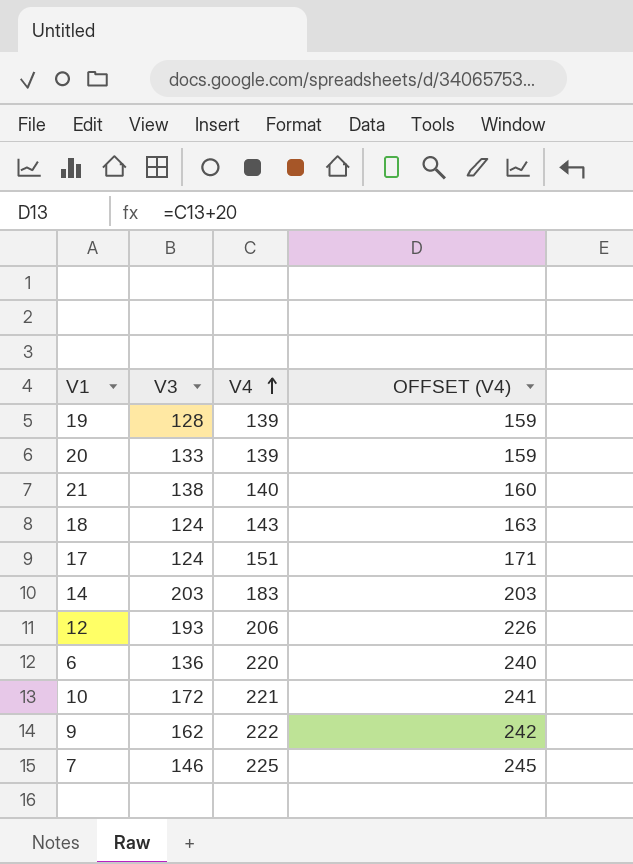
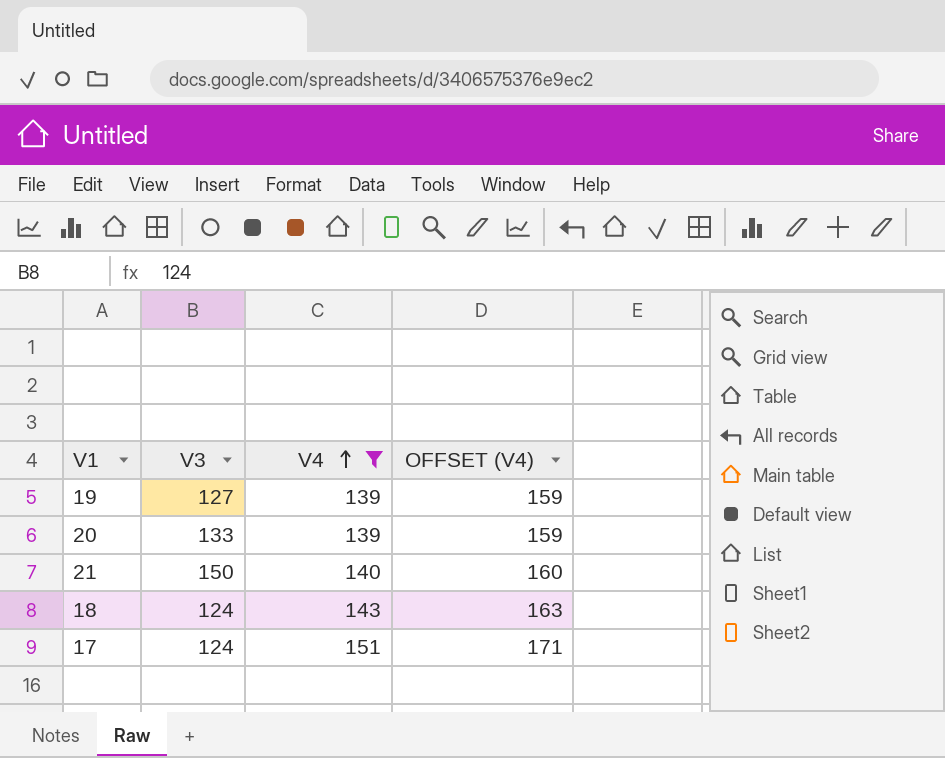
filter: none -> V4 <= 151
19 | V3: 128 -> 127
21 | V3: 138 -> 150

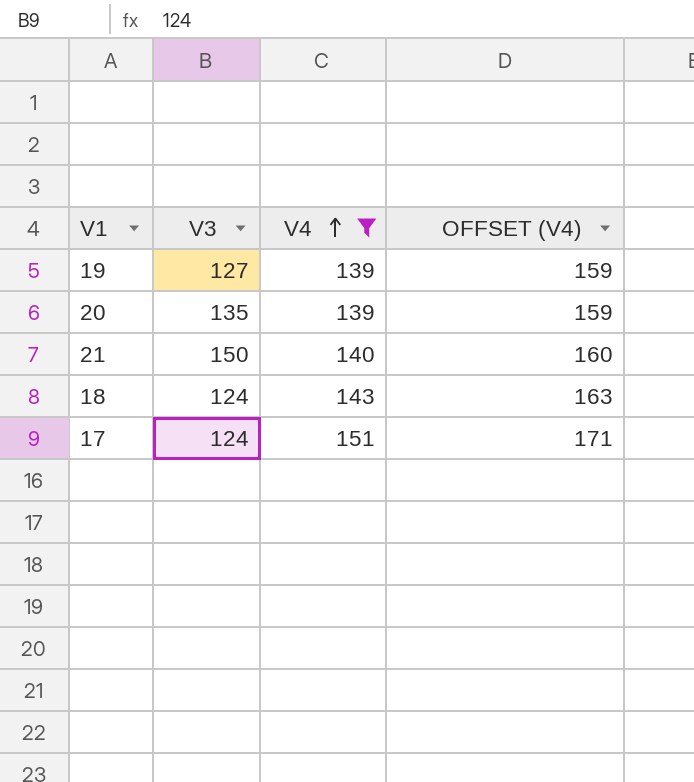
20 | V3: 133 -> 135

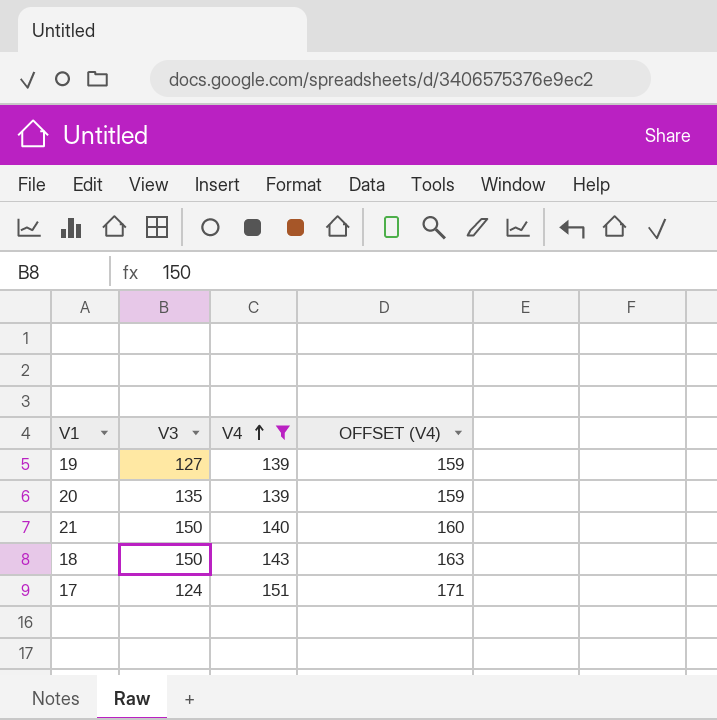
18 | V3: 124 -> 150

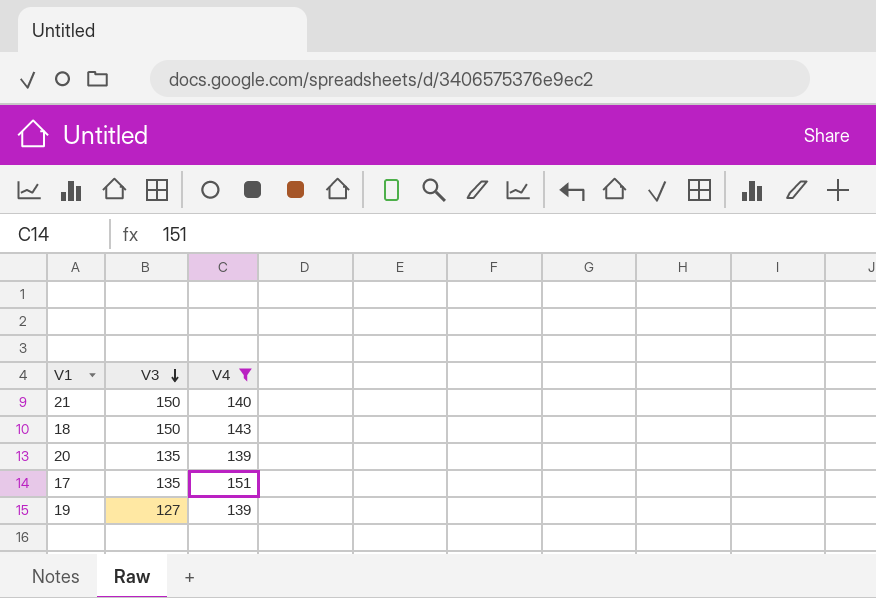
row order: V4 ascending -> V3 descending
column OFFSET (V4) | formula: [V4] + 20 -> none
17 | V3: 124 -> 135

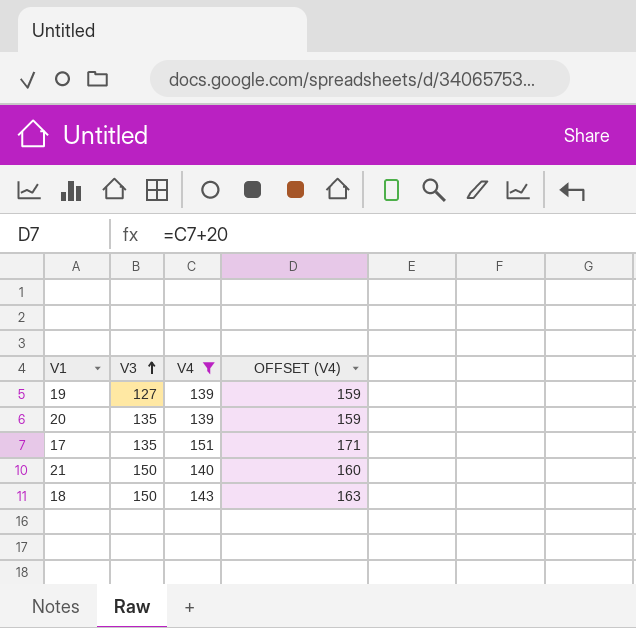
row order: V3 descending -> V3 ascending
column OFFSET (V4) | formula: none -> [V4] + 20

